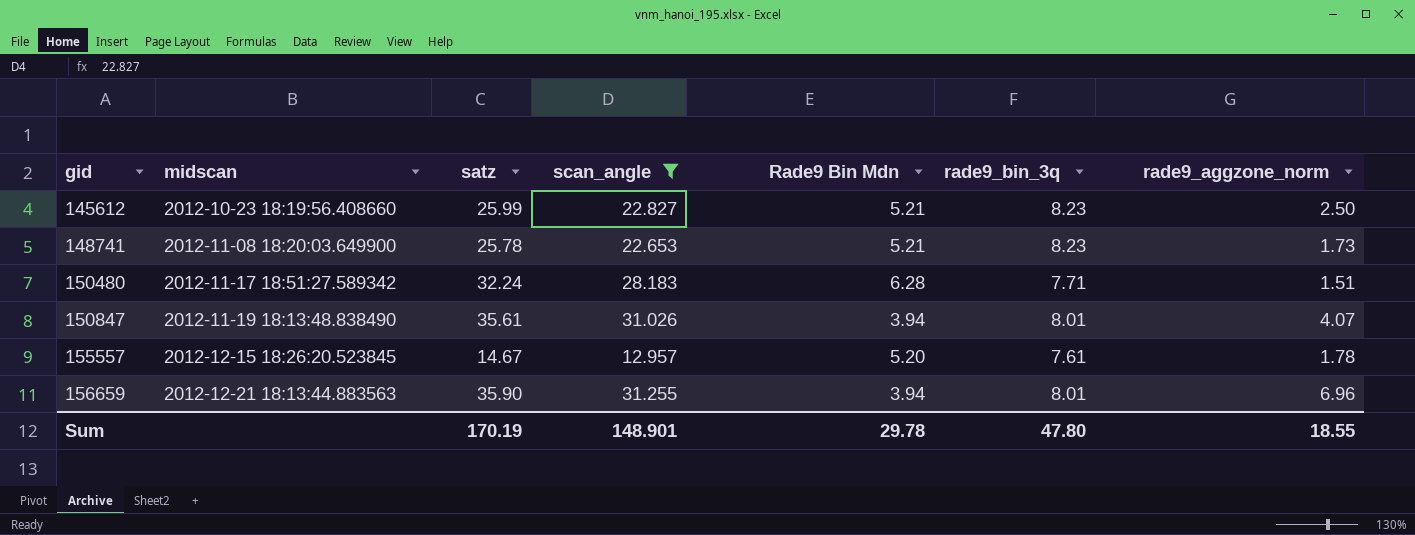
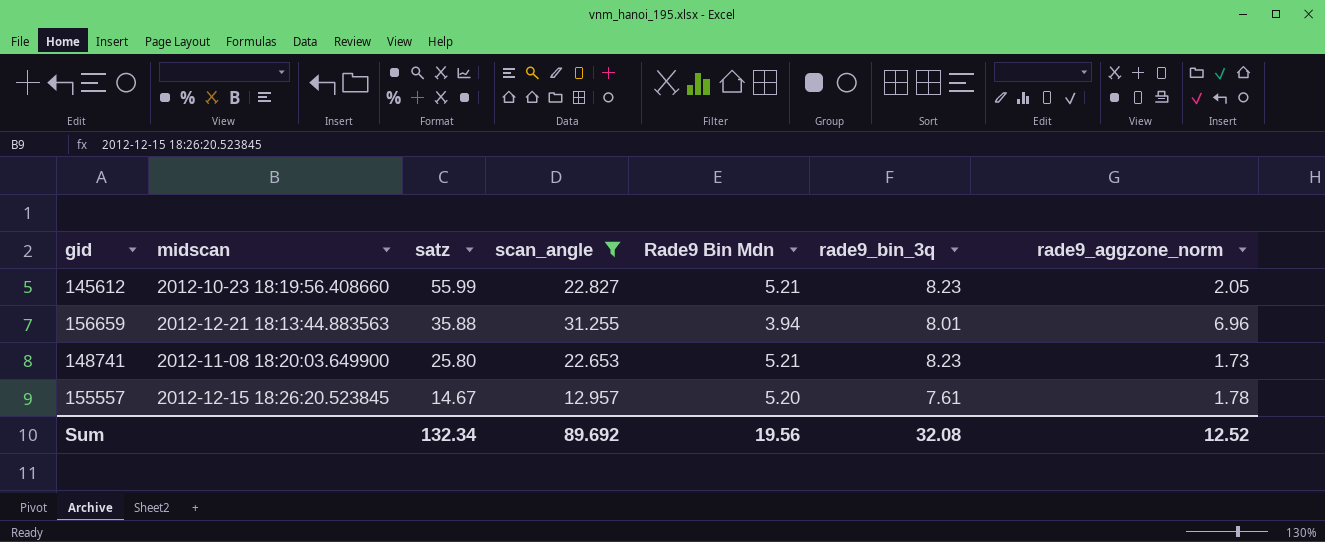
row order: gid ascending -> satz descending
row 150480: 2012-11-17 18:51:27.589342 | 32.24 | 28.183 | 6.28 | 7.71 | 1.51 -> none
row 150847: 2012-11-19 18:13:48.838490 | 35.61 | 31.026 | 3.94 | 8.01 | 4.07 -> none
145612 | satz: 25.99 -> 55.99
145612 | rade9_aggzone_norm: 2.50 -> 2.05
156659 | satz: 35.90 -> 35.88
148741 | satz: 25.78 -> 25.80
Sum | satz: 170.19 -> 132.34
Sum | scan_angle: 148.901 -> 89.692
Sum | Rade9 Bin Mdn: 29.78 -> 19.56
Sum | rade9_bin_3q: 47.80 -> 32.08
Sum | rade9_aggzone_norm: 18.55 -> 12.52

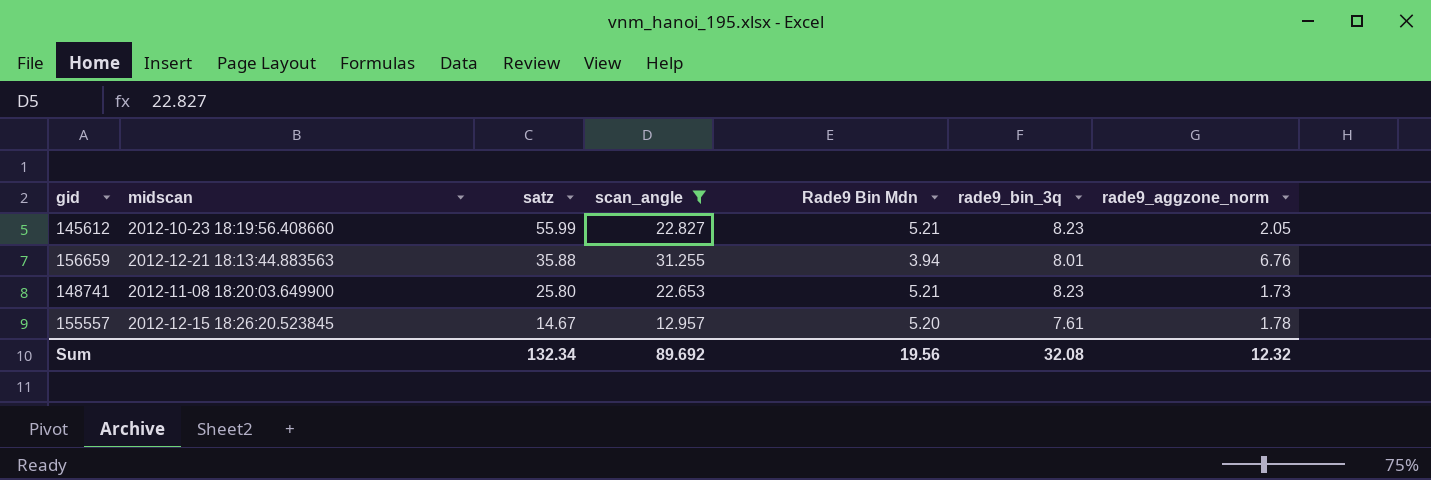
156659 | rade9_aggzone_norm: 6.96 -> 6.76
Sum | rade9_aggzone_norm: 12.52 -> 12.32

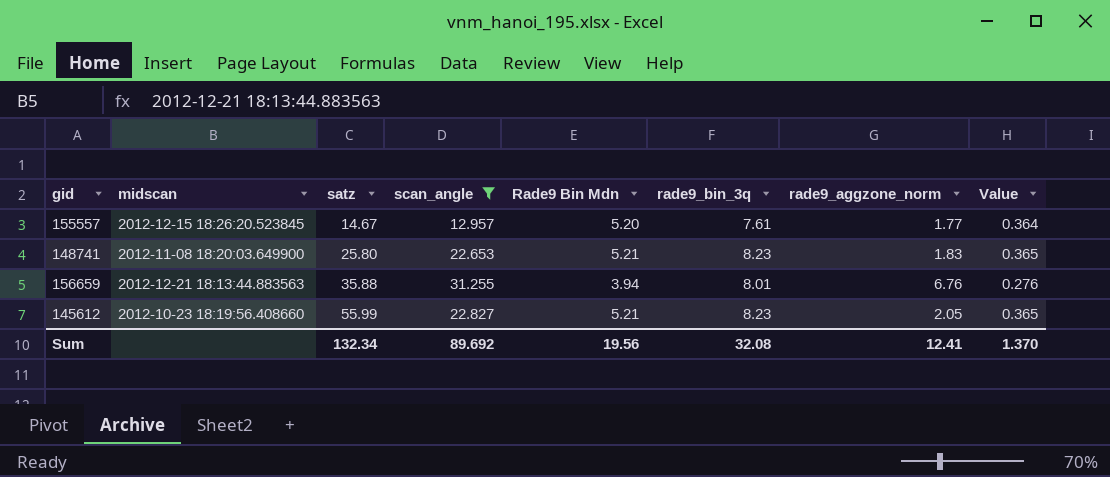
row order: satz descending -> satz ascending
column Value | formula: none -> [Rade9 Bin Mdn] * 0.07
155557 | rade9_aggzone_norm: 1.78 -> 1.77
148741 | rade9_aggzone_norm: 1.73 -> 1.83
Sum | rade9_aggzone_norm: 12.32 -> 12.41

